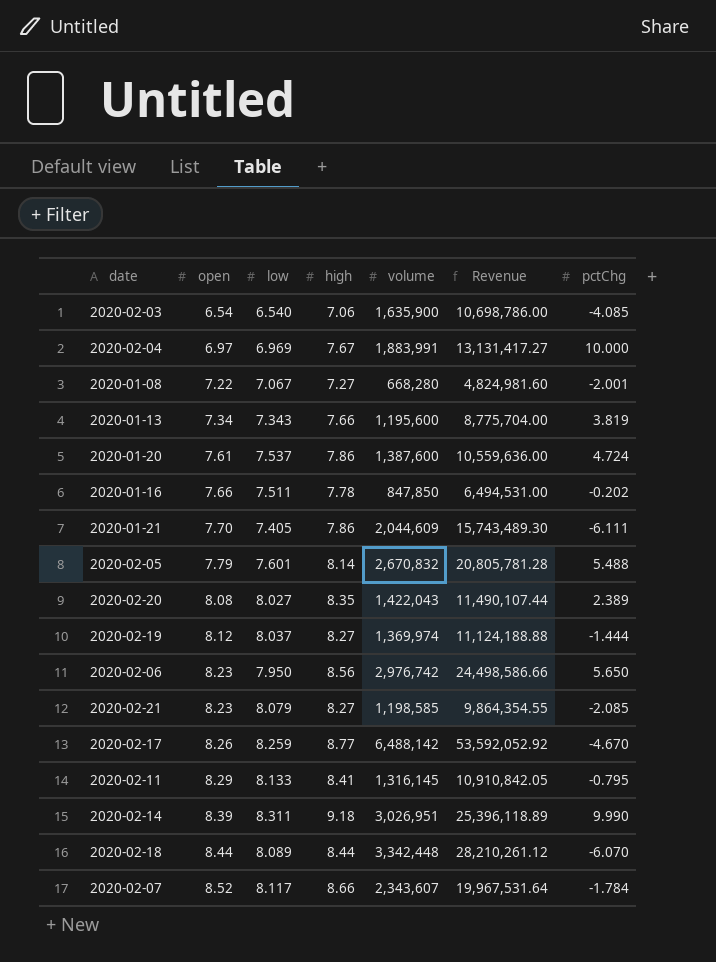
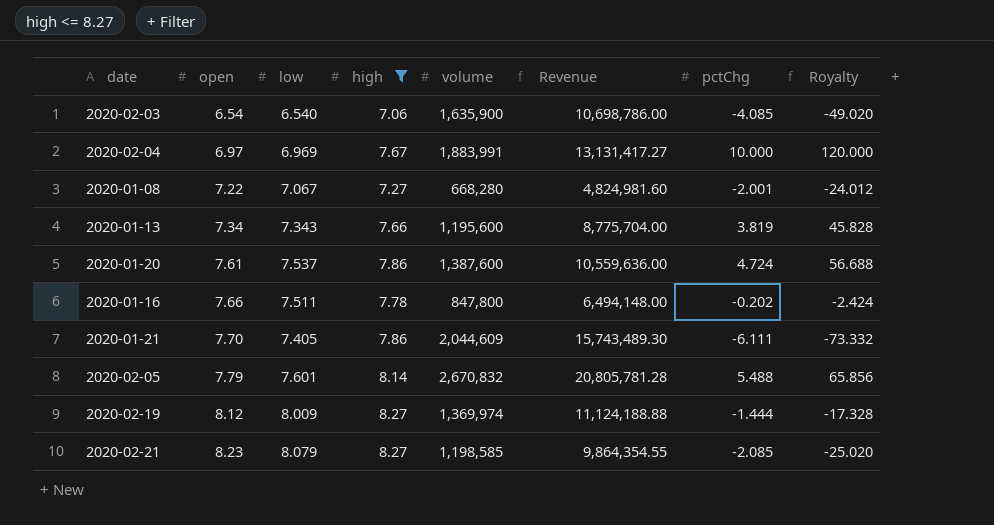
filter: none -> high <= 8.27
column Royalty | formula: none -> [pctChg] * 12
2020-01-16 | volume: 847,850 -> 847,800
2020-01-16 | Revenue: 6,494,531.00 -> 6,494,148.00
2020-02-19 | low: 8.037 -> 8.009

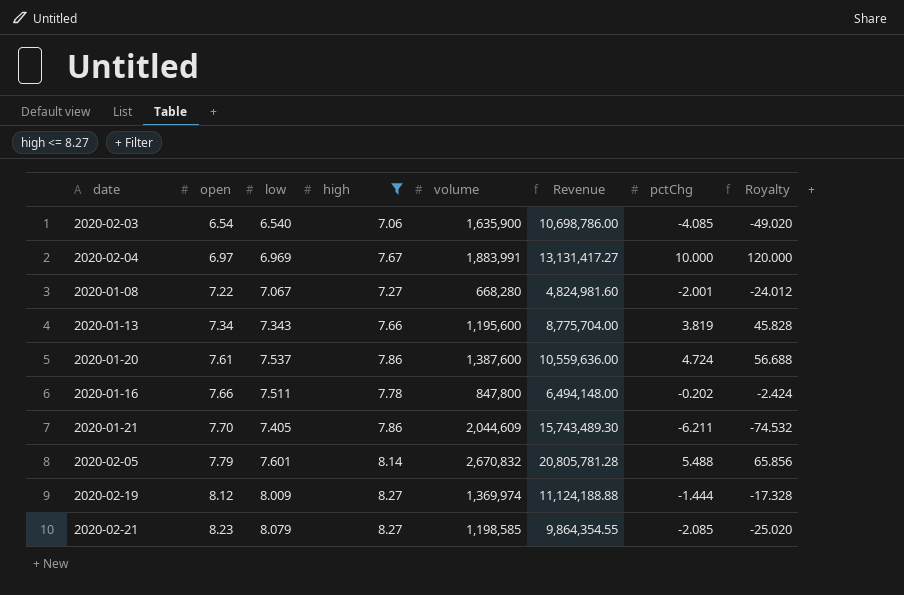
2020-01-21 | pctChg: -6.111 -> -6.211
2020-01-21 | Royalty: -73.332 -> -74.532

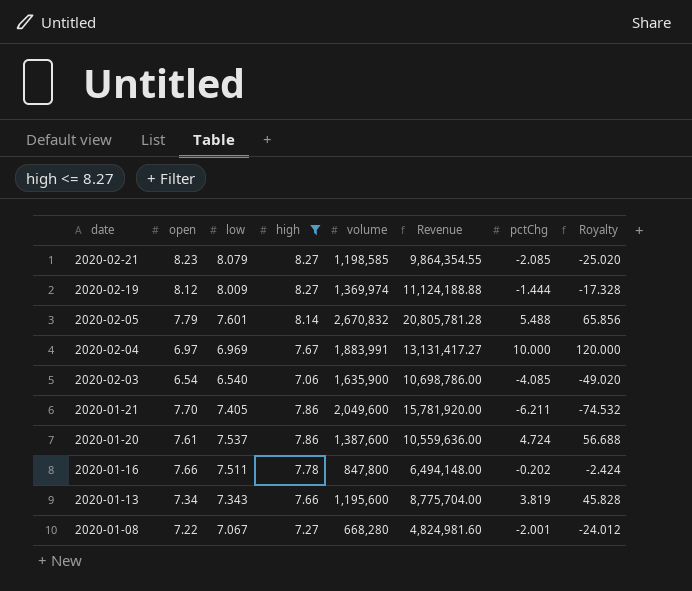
row order: open ascending -> date descending
2020-01-21 | volume: 2,044,609 -> 2,049,600
2020-01-21 | Revenue: 15,743,489.30 -> 15,781,920.00

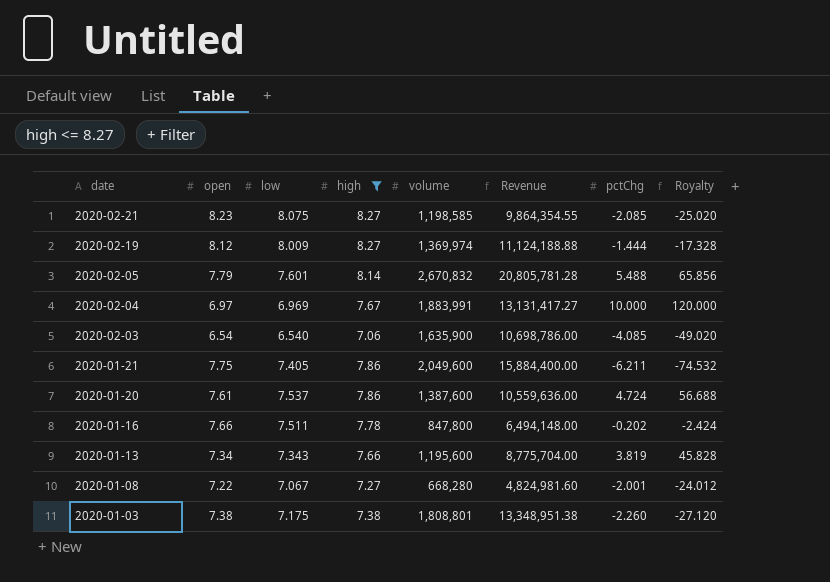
2020-02-21 | low: 8.079 -> 8.075
2020-01-21 | open: 7.70 -> 7.75
2020-01-21 | Revenue: 15,781,920.00 -> 15,884,400.00
row 2020-01-03: none -> 7.38 | 7.175 | 7.38 | 1,808,801 | 13,348,951.38 | -2.260 | -27.120

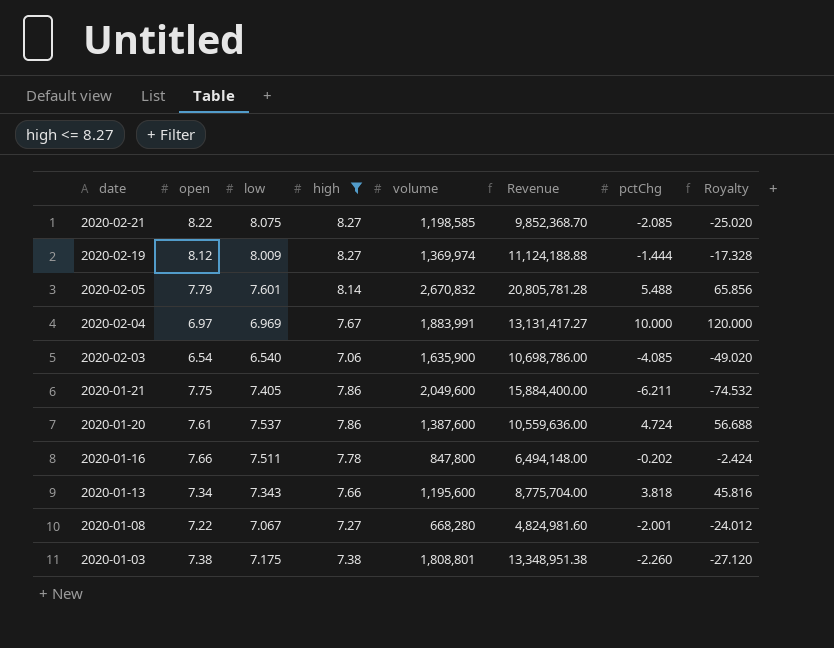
2020-02-21 | open: 8.23 -> 8.22
2020-02-21 | Revenue: 9,864,354.55 -> 9,852,368.70
2020-01-13 | pctChg: 3.819 -> 3.818
2020-01-13 | Royalty: 45.828 -> 45.816

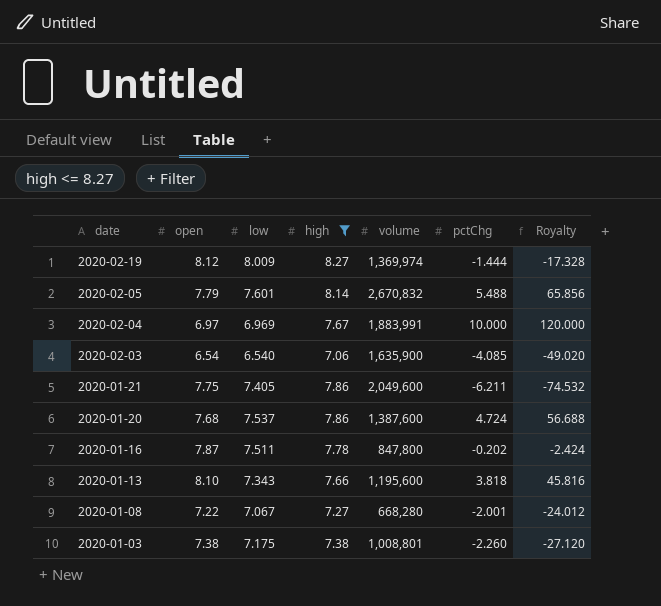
column Revenue | formula: [open] * [volume] -> none
row 2020-02-21: 8.22 | 8.075 | 8.27 | 1,198,585 | 9,852,368.70 | -2.085 | -25.020 -> none
2020-01-20 | open: 7.61 -> 7.68
2020-01-16 | open: 7.66 -> 7.87
2020-01-13 | open: 7.34 -> 8.10
2020-01-03 | volume: 1,808,801 -> 1,008,801

